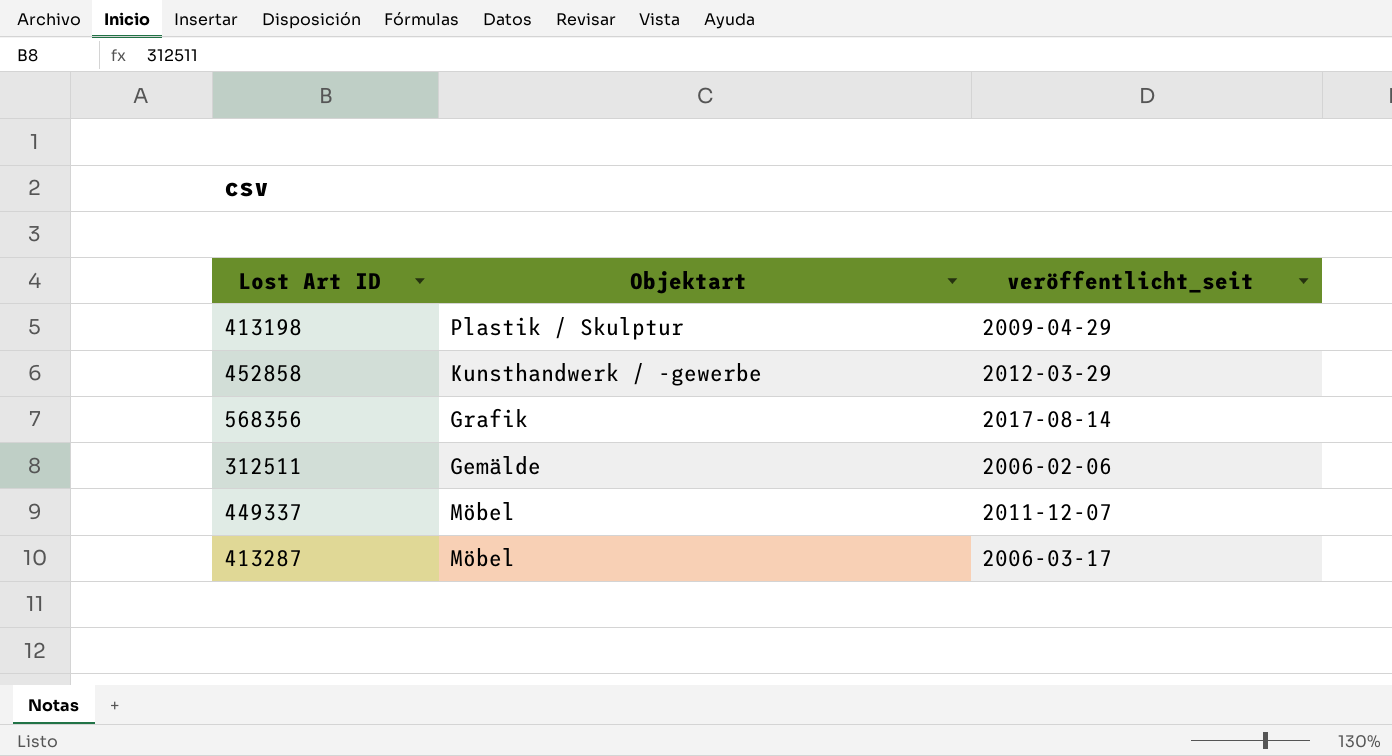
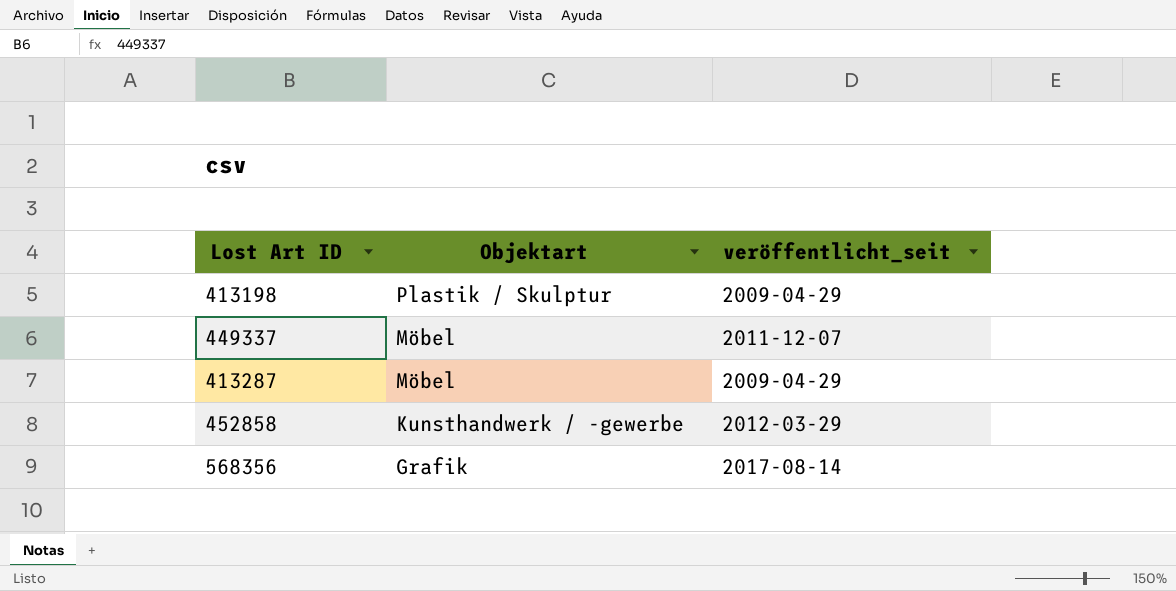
row order: none -> Objektart descending
row 312511: Gemälde | 2006-02-06 -> none
413287 | veröffentlicht_seit: 2006-03-17 -> 2009-04-29

